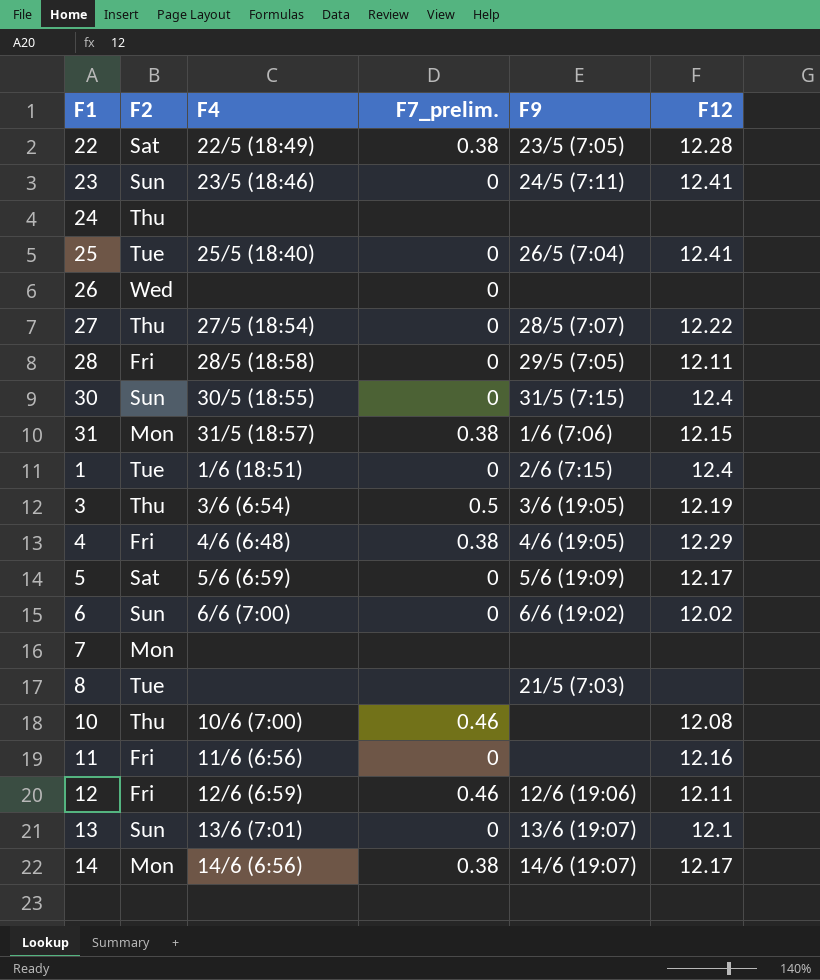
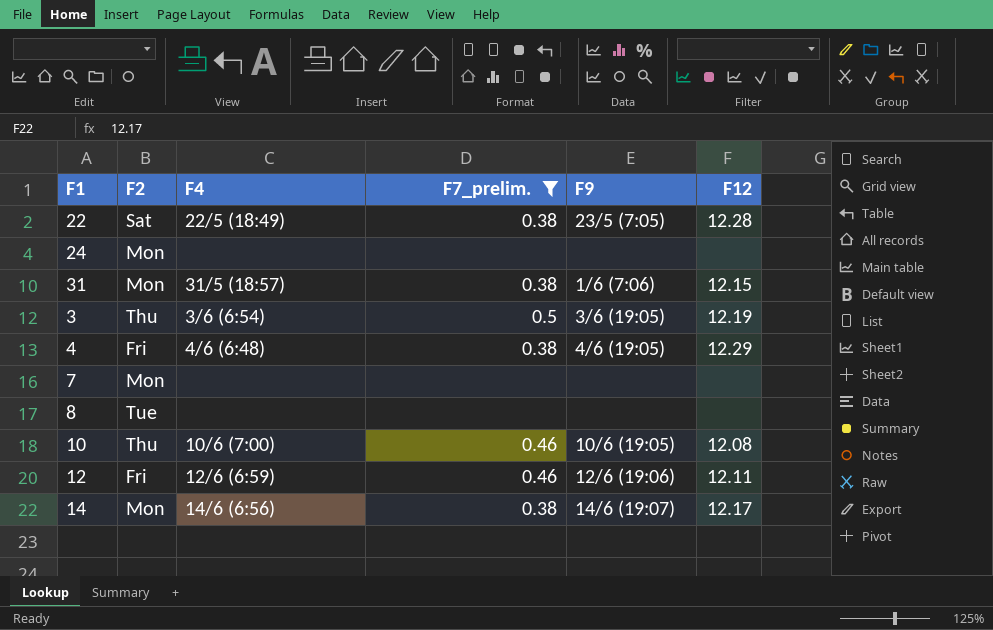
filter: none -> F7_prelim. != 0
24 | F2: Thu -> Mon
8 | F9: 21/5 (7:03) -> none
10 | F9: none -> 10/6 (19:05)

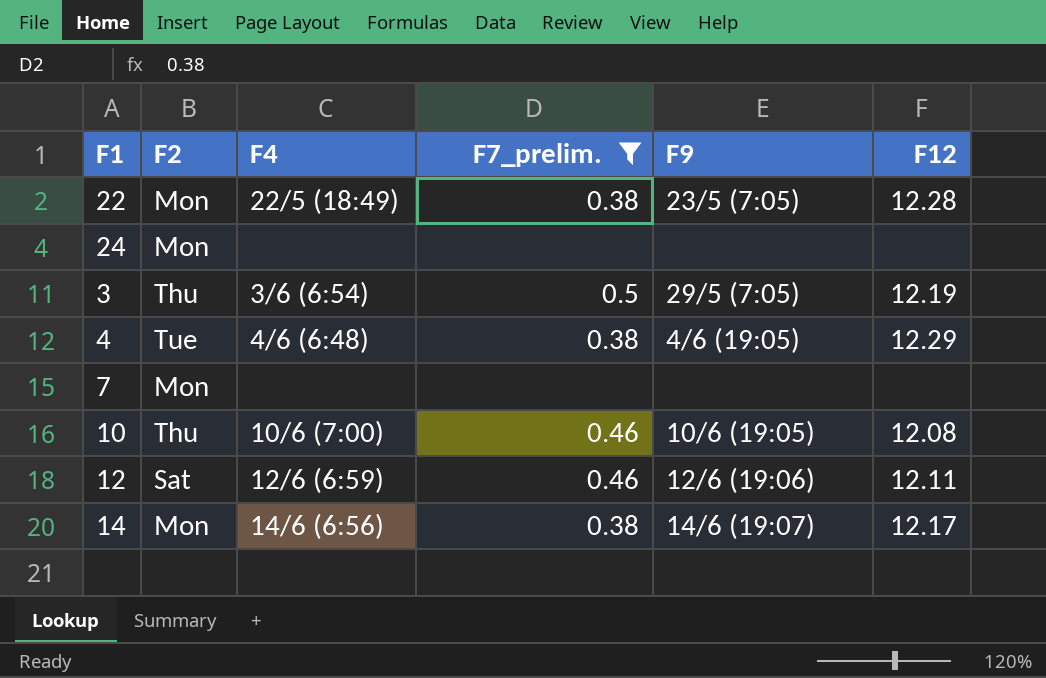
row 31: Mon | 31/5 (18:57) | 0.38 | 1/6 (7:06) | 12.15 -> none
row 8: Tue | none | none | none | none -> none
22 | F2: Sat -> Mon
3 | F9: 3/6 (19:05) -> 29/5 (7:05)
4 | F2: Fri -> Tue
12 | F2: Fri -> Sat

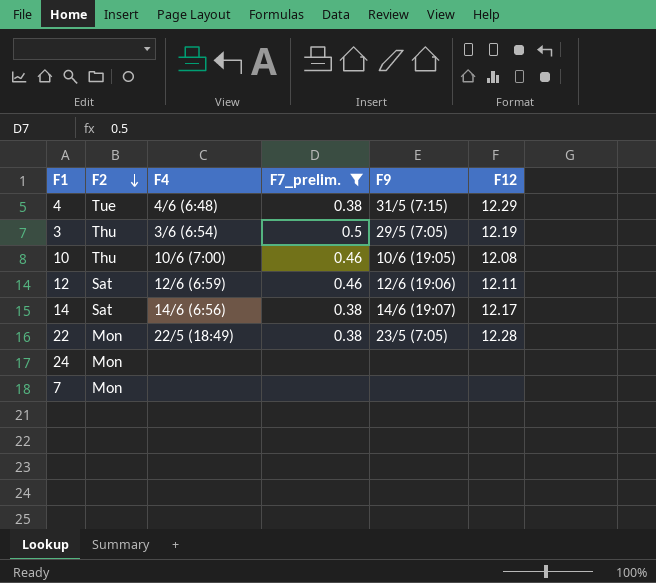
row order: none -> F2 descending
4 | F9: 4/6 (19:05) -> 31/5 (7:15)
14 | F2: Mon -> Sat

